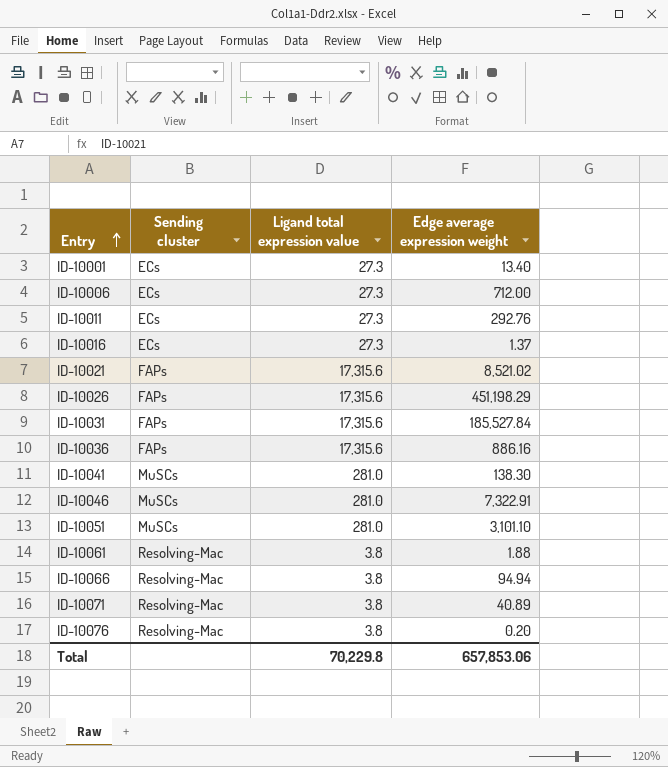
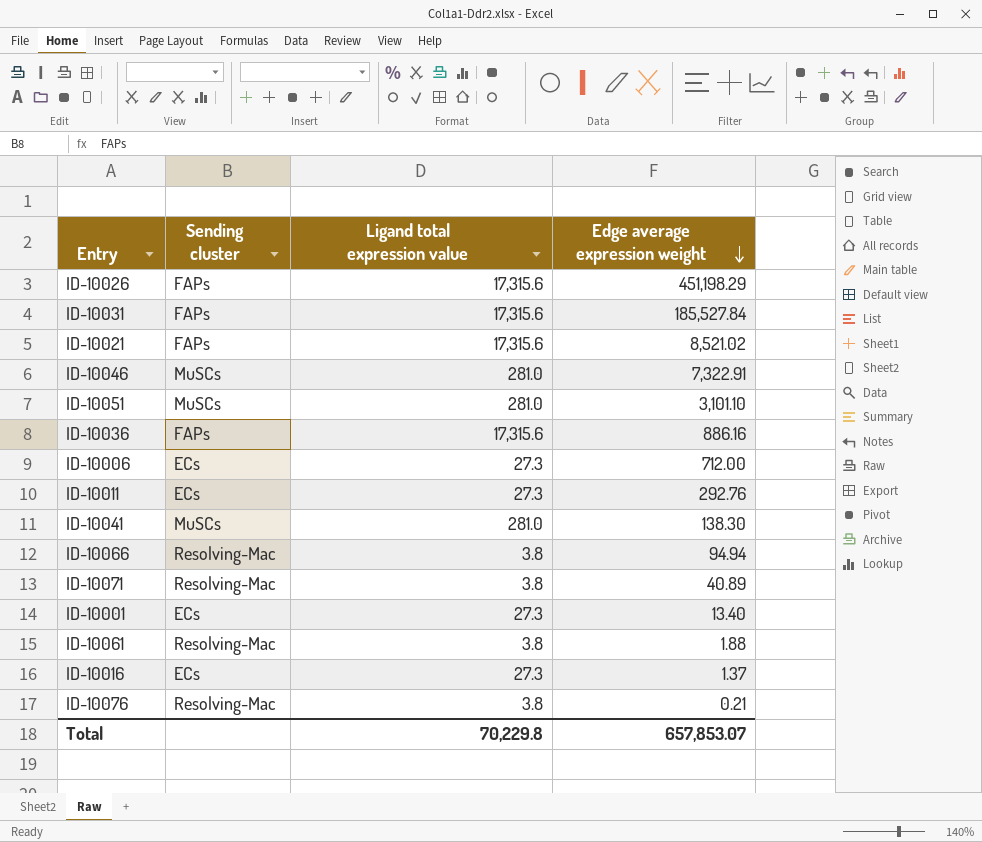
row order: Entry ascending -> Edge average expression weight descending
ID-10076 | Edge average expression weight: 0.20 -> 0.21
Total | Edge average expression weight: 657,853.06 -> 657,853.07

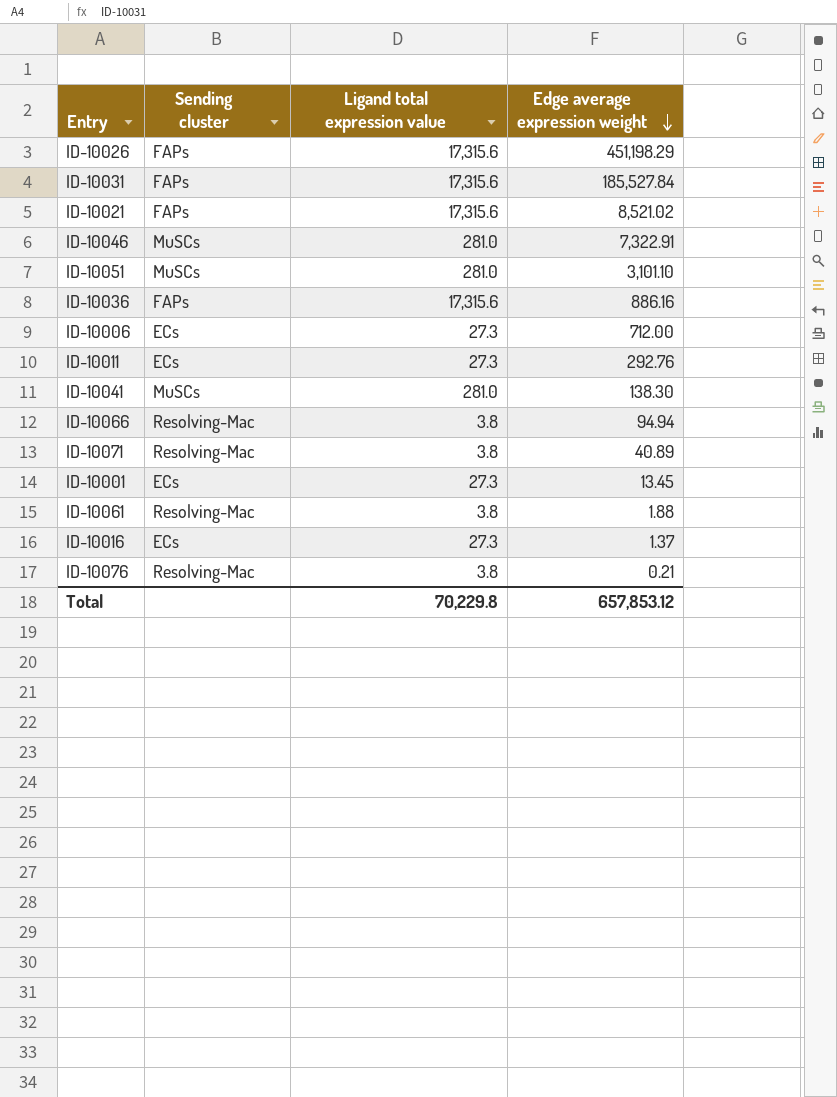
ID-10001 | Edge average expression weight: 13.40 -> 13.45
Total | Edge average expression weight: 657,853.07 -> 657,853.12

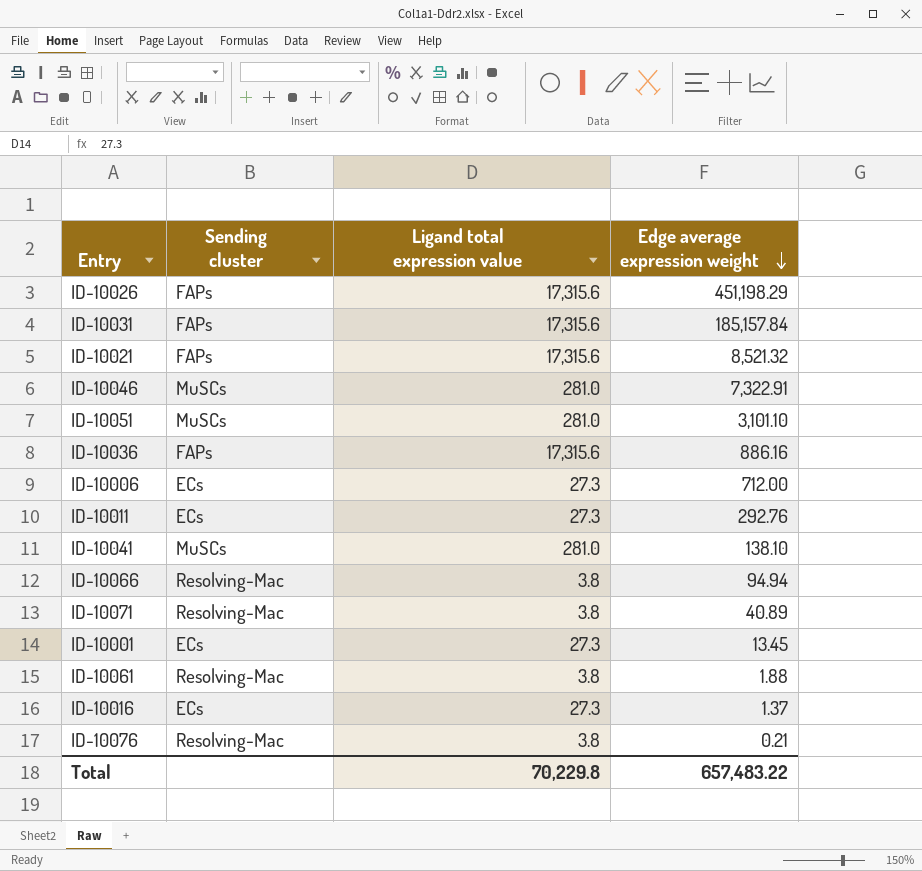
ID-10031 | Edge average expression weight: 185,527.84 -> 185,157.84
ID-10021 | Edge average expression weight: 8,521.02 -> 8,521.32
ID-10041 | Edge average expression weight: 138.30 -> 138.10
Total | Edge average expression weight: 657,853.12 -> 657,483.22

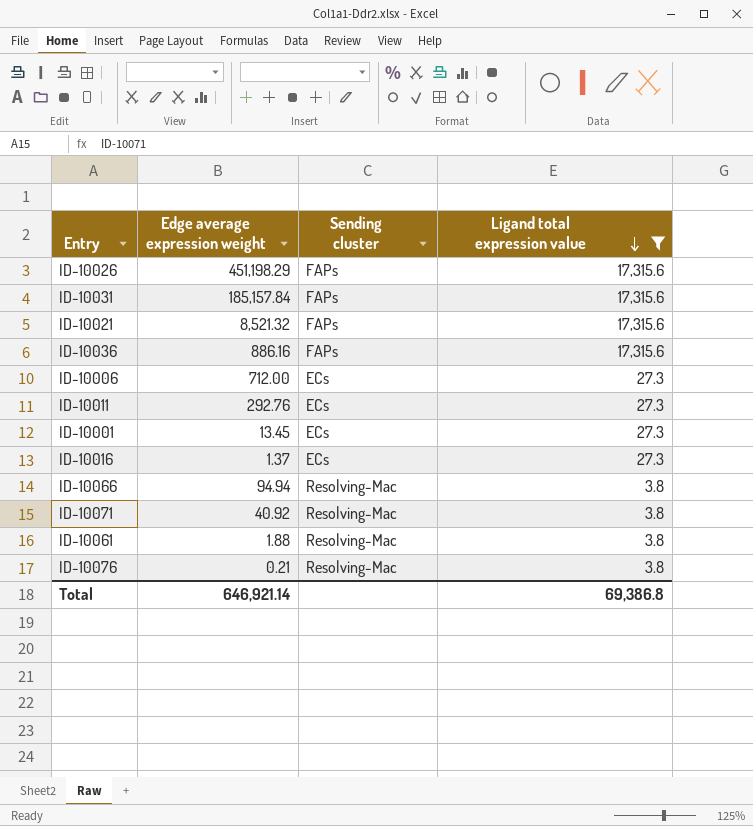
filter: none -> Ligand total expression value != 281.0
row order: Edge average expression weight descending -> Ligand total expression value descending
column Edge average expression weight | position: 4 -> 2
ID-10071 | Edge average expression weight: 40.89 -> 40.92
Total | Edge average expression weight: 657,483.22 -> 646,921.14
Total | Ligand total expression value: 70,229.8 -> 69,386.8

